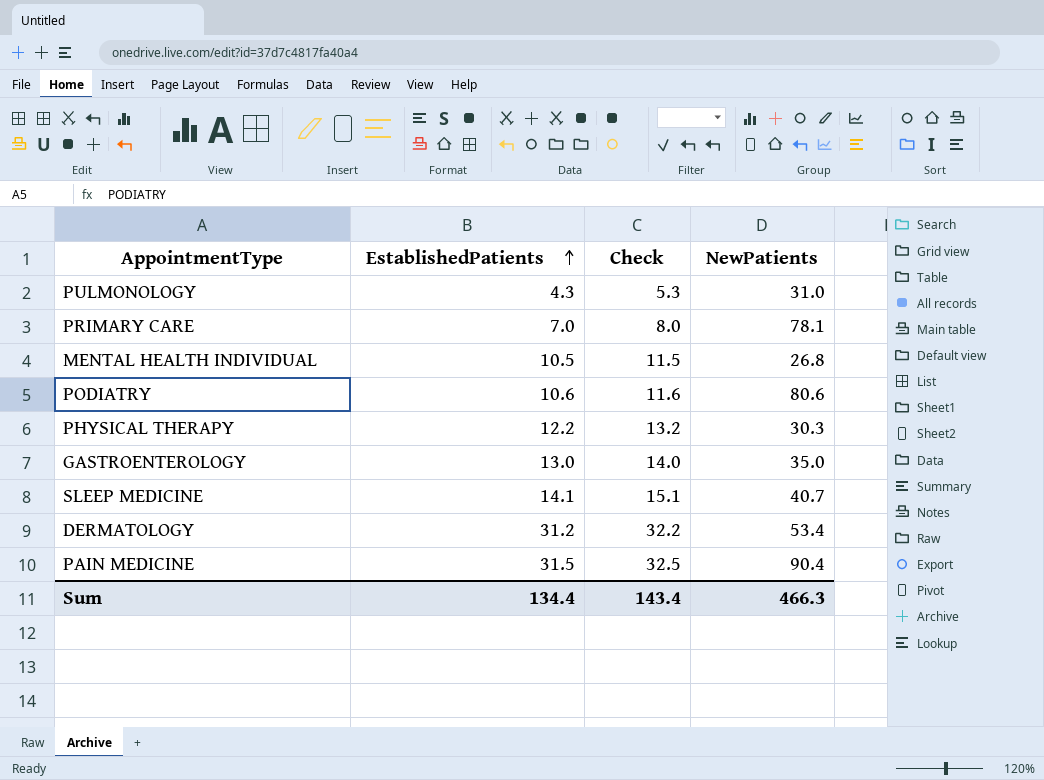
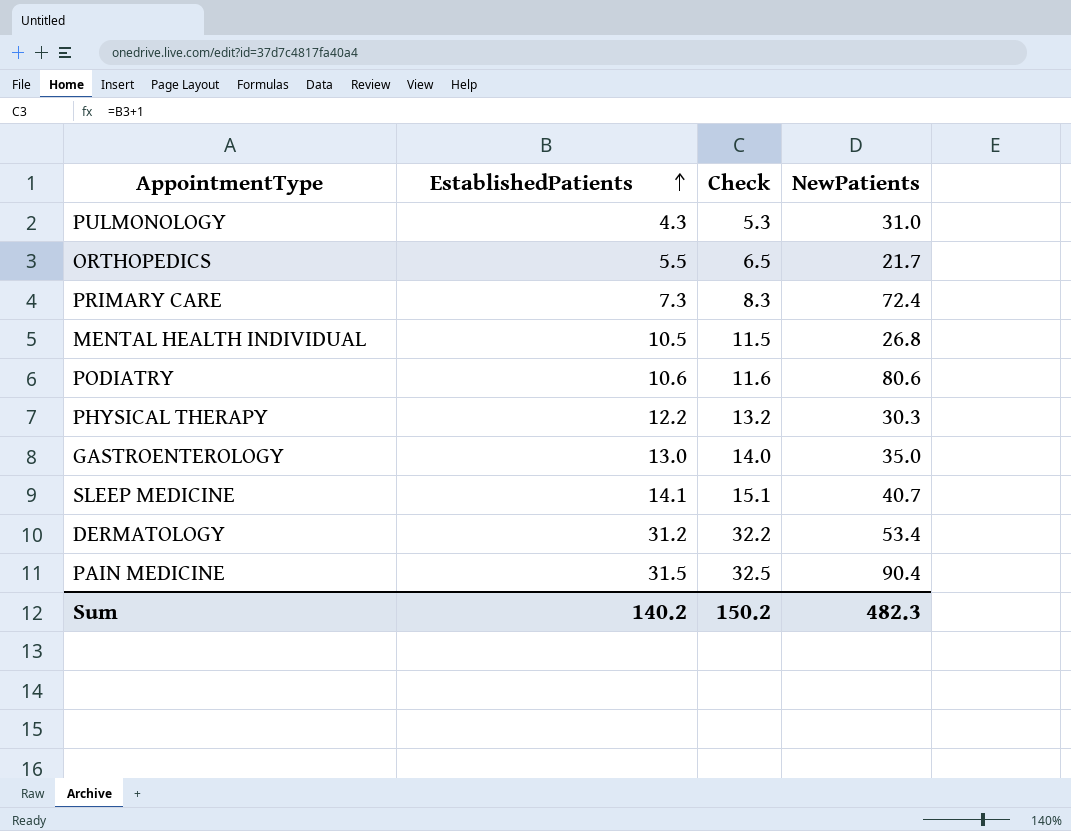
row ORTHOPEDICS: none -> 5.5 | 6.5 | 21.7
PRIMARY CARE | EstablishedPatients: 7.0 -> 7.3
PRIMARY CARE | Check: 8.0 -> 8.3
PRIMARY CARE | NewPatients: 78.1 -> 72.4
Sum | EstablishedPatients: 134.4 -> 140.2
Sum | Check: 143.4 -> 150.2
Sum | NewPatients: 466.3 -> 482.3

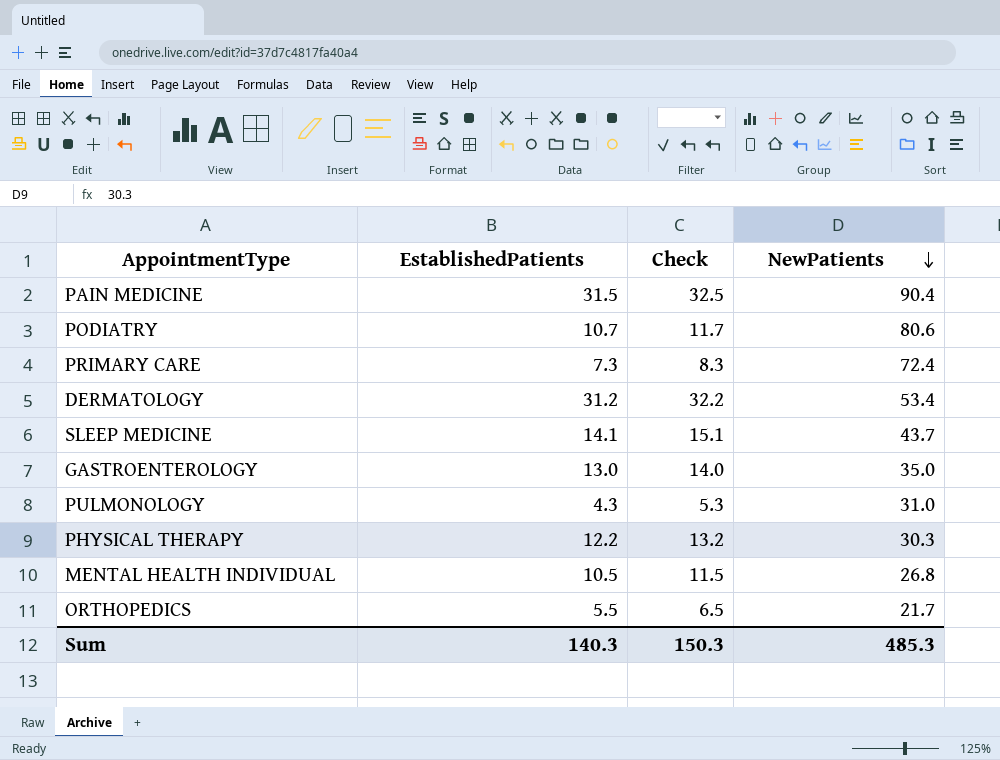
row order: EstablishedPatients ascending -> NewPatients descending
PODIATRY | EstablishedPatients: 10.6 -> 10.7
PODIATRY | Check: 11.6 -> 11.7
SLEEP MEDICINE | NewPatients: 40.7 -> 43.7
Sum | EstablishedPatients: 140.2 -> 140.3
Sum | Check: 150.2 -> 150.3
Sum | NewPatients: 482.3 -> 485.3

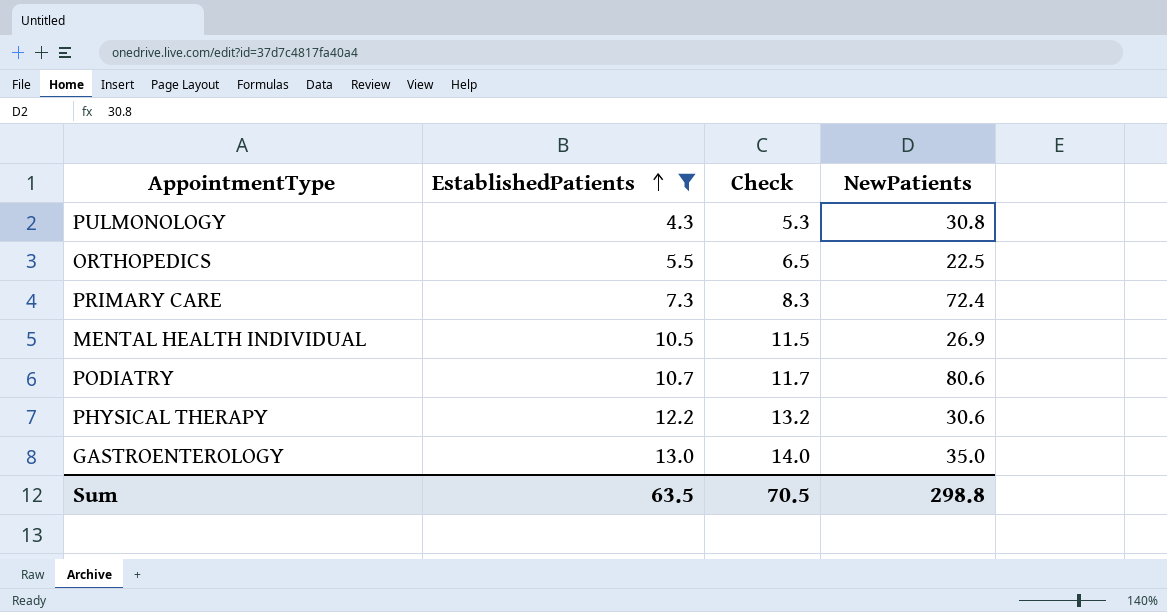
filter: none -> EstablishedPatients <= 13.0
row order: NewPatients descending -> EstablishedPatients ascending
PULMONOLOGY | NewPatients: 31.0 -> 30.8
ORTHOPEDICS | NewPatients: 21.7 -> 22.5
MENTAL HEALTH INDIVIDUAL | NewPatients: 26.8 -> 26.9
PHYSICAL THERAPY | NewPatients: 30.3 -> 30.6
Sum | EstablishedPatients: 140.3 -> 63.5
Sum | Check: 150.3 -> 70.5
Sum | NewPatients: 485.3 -> 298.8

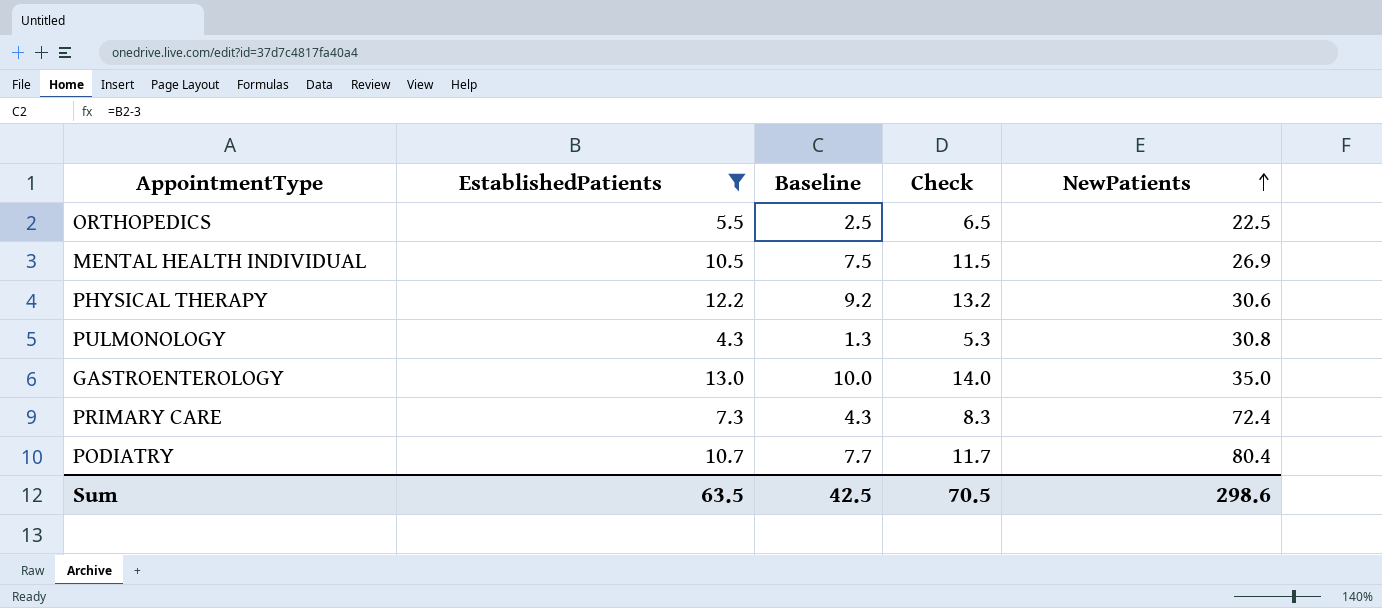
row order: EstablishedPatients ascending -> NewPatients ascending
column Baseline | formula: none -> [EstablishedPatients] - 3
PODIATRY | NewPatients: 80.6 -> 80.4
Sum | NewPatients: 298.8 -> 298.6

